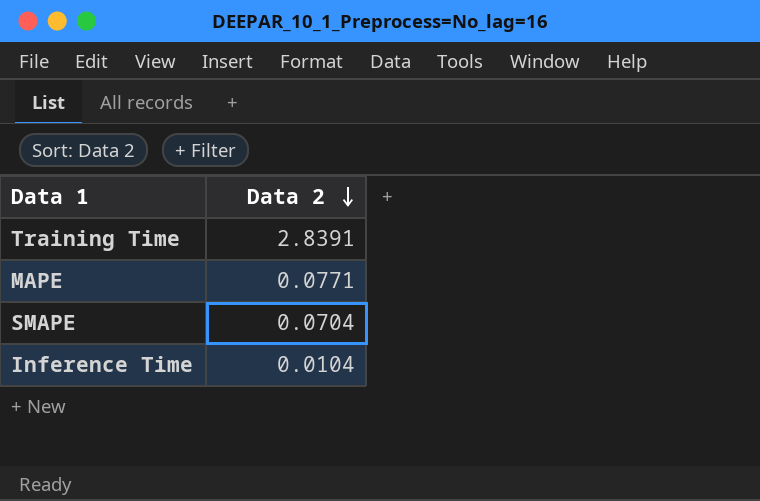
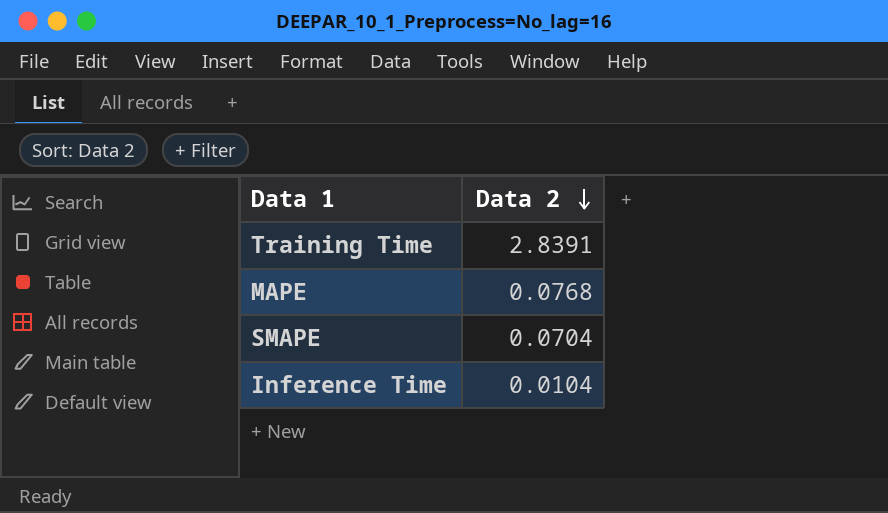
MAPE | Data 2: 0.0771 -> 0.0768

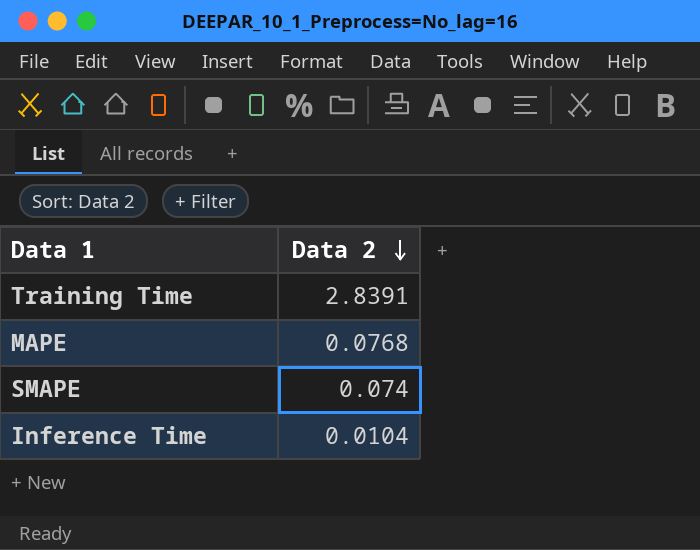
SMAPE | Data 2: 0.0704 -> 0.074

